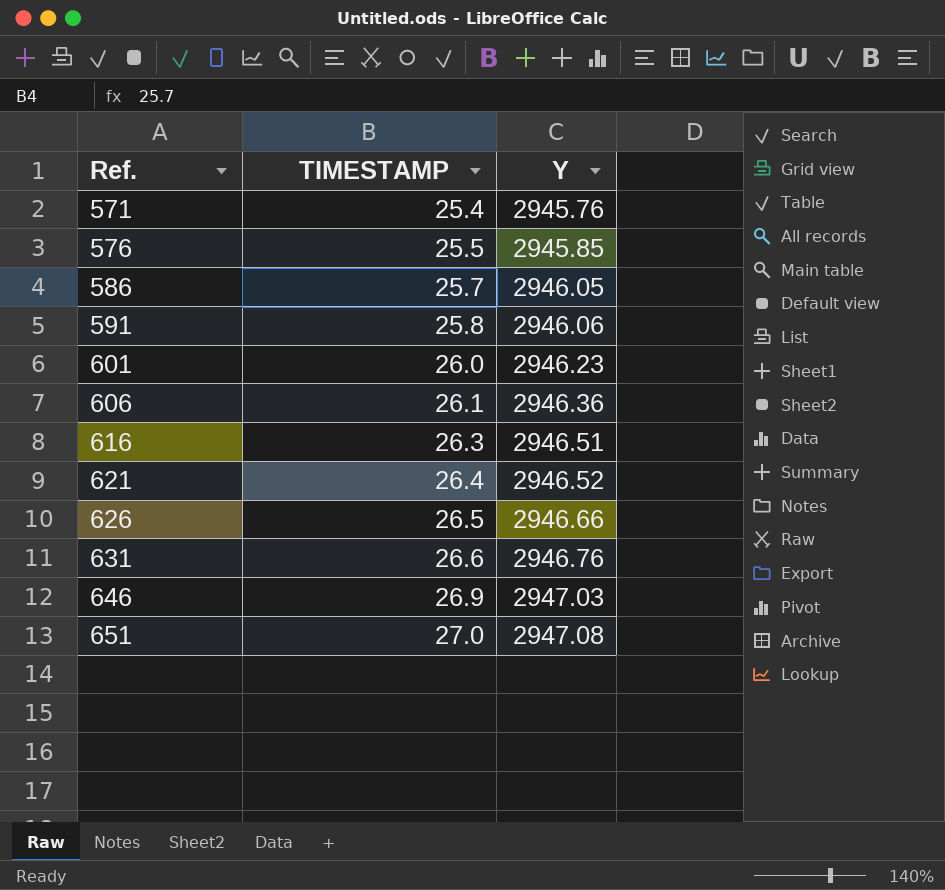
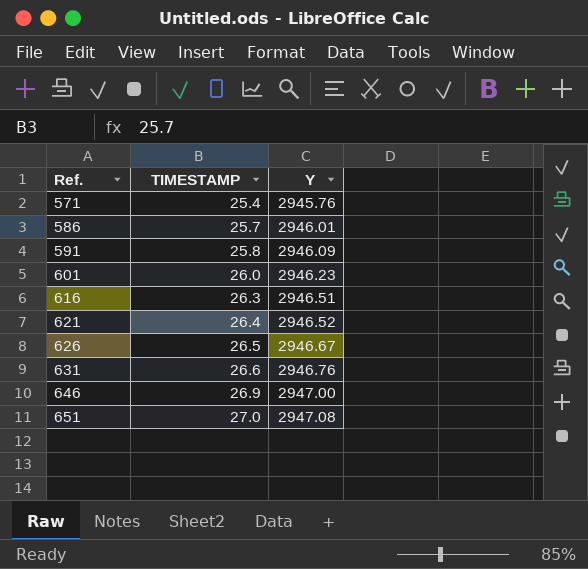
row 576: 25.5 | 2945.85 -> none
row 606: 26.1 | 2946.36 -> none
586 | Y: 2946.05 -> 2946.01
591 | Y: 2946.06 -> 2946.09
626 | Y: 2946.66 -> 2946.67
646 | Y: 2947.03 -> 2947.00

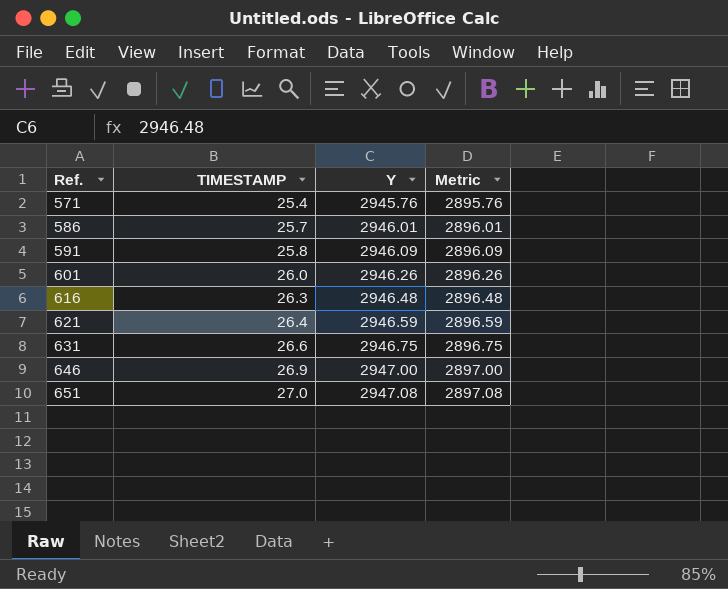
column Metric | formula: none -> [Y] - 50
row 626: 26.5 | 2946.67 -> none
601 | Y: 2946.23 -> 2946.26
616 | Y: 2946.51 -> 2946.48
621 | Y: 2946.52 -> 2946.59
631 | Y: 2946.76 -> 2946.75

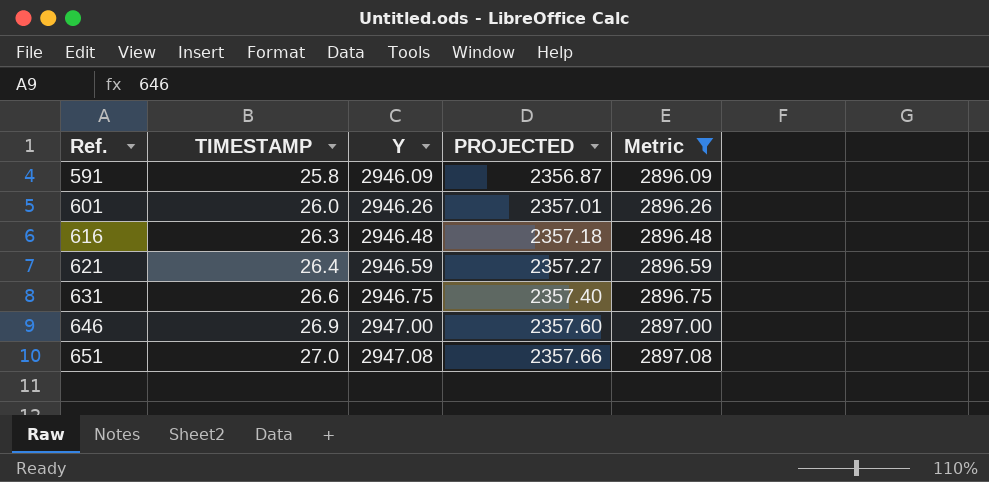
filter: none -> Metric >= 2896.09
column PROJECTED | formula: none -> [Y] * 0.8

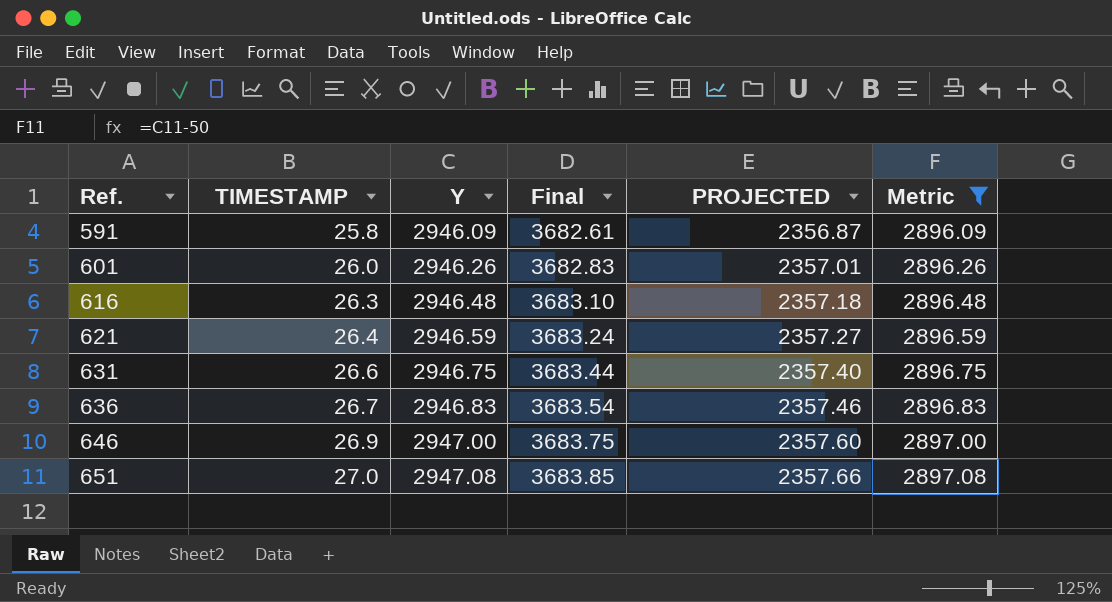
column Final | formula: none -> [Y] * 1.25
row 636: none -> 26.7 | 2946.83 | 3683.54 | 2357.46 | 2896.83

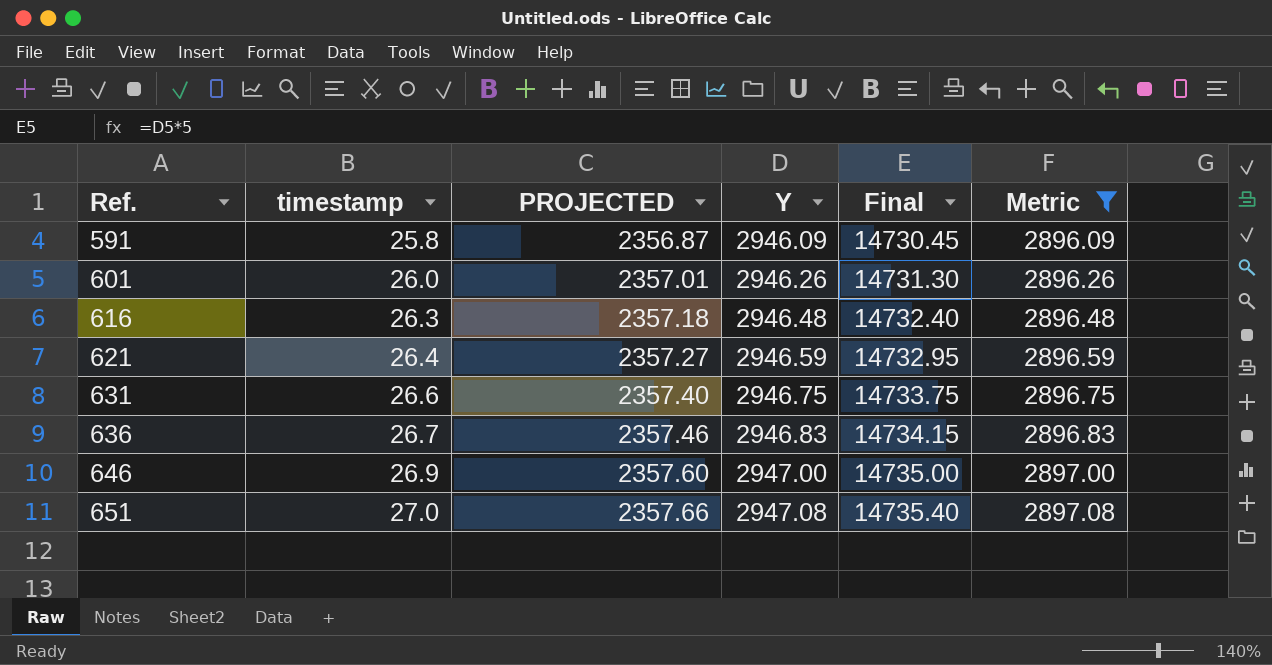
column name: TIMESTAMP -> timestamp
column PROJECTED | position: 5 -> 3
column Final | formula: [Y] * 1.25 -> [Y] * 5

